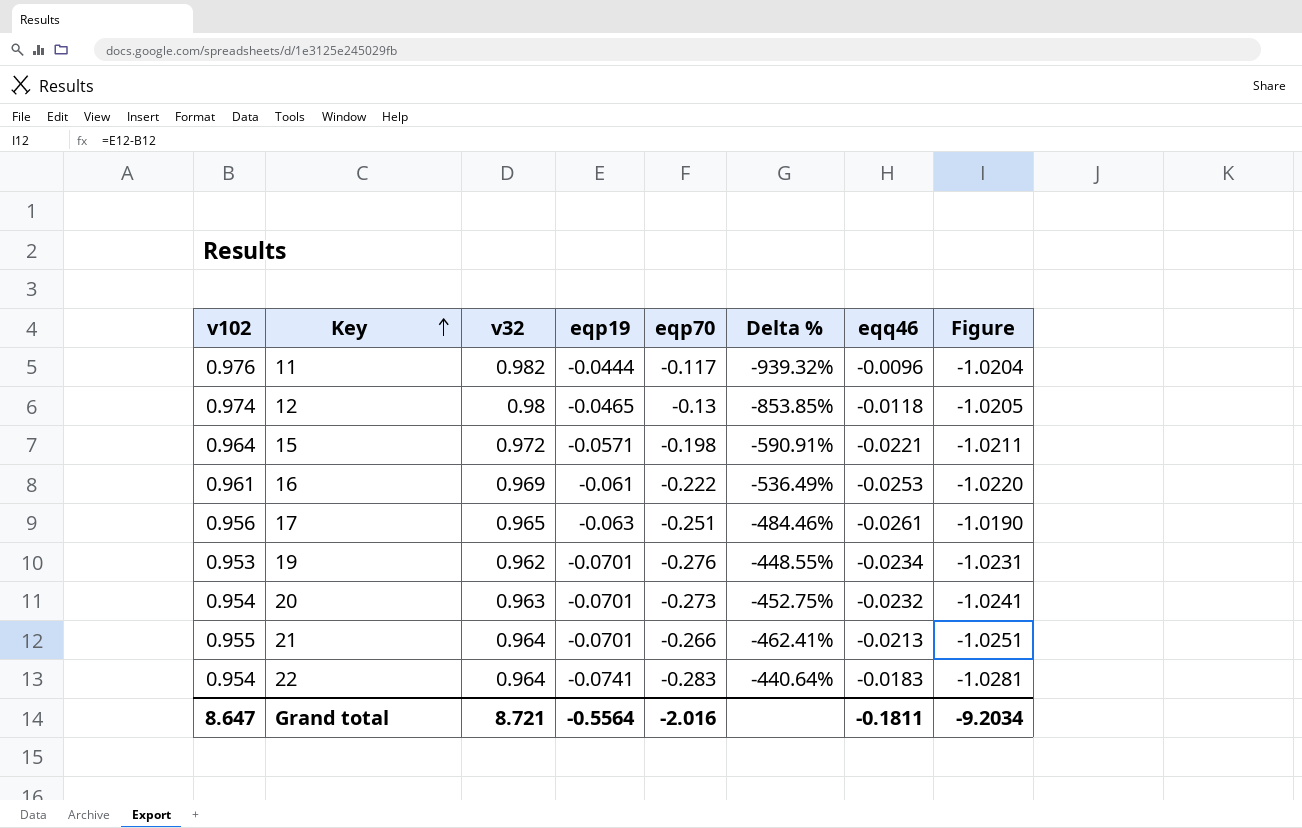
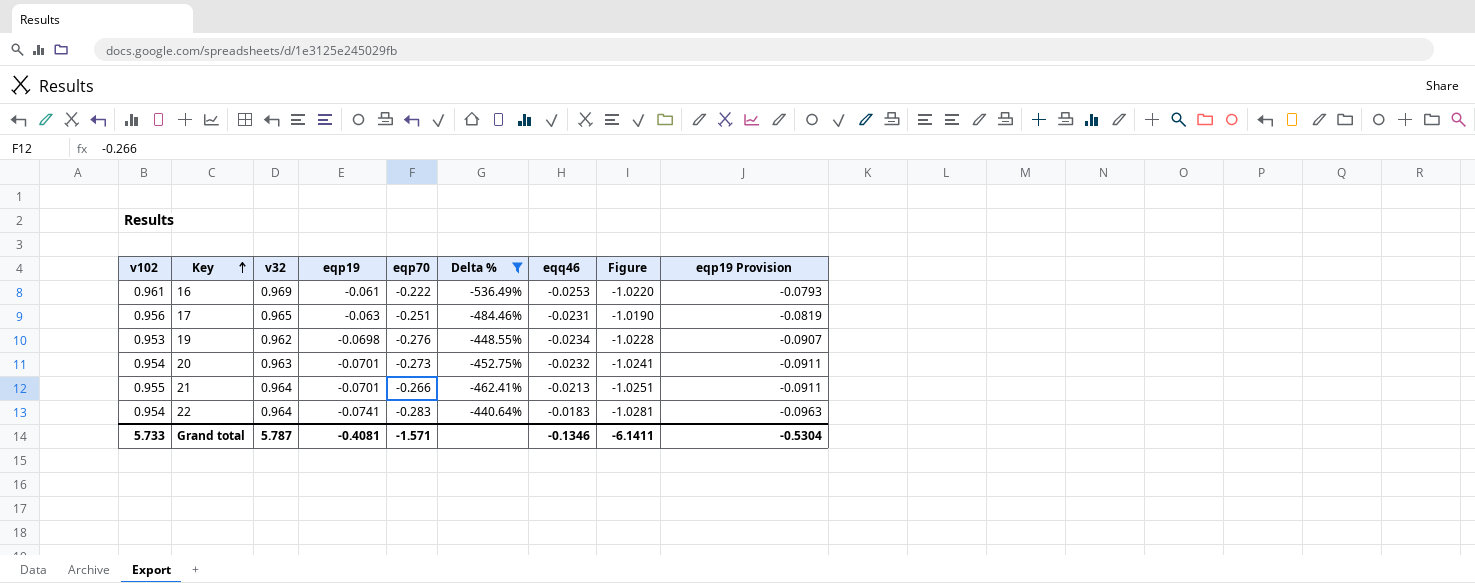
filter: none -> Delta % >= -536.49%
column eqp19 Provision | formula: none -> [eqp19] * 1.3
17 | eqq46: -0.0261 -> -0.0231
19 | eqp19: -0.0701 -> -0.0698
19 | Figure: -1.0231 -> -1.0228
Grand total | v102: 8.647 -> 5.733
Grand total | v32: 8.721 -> 5.787
Grand total | eqp19: -0.5564 -> -0.4081
Grand total | eqp70: -2.016 -> -1.571
Grand total | eqq46: -0.1811 -> -0.1346
Grand total | Figure: -9.2034 -> -6.1411

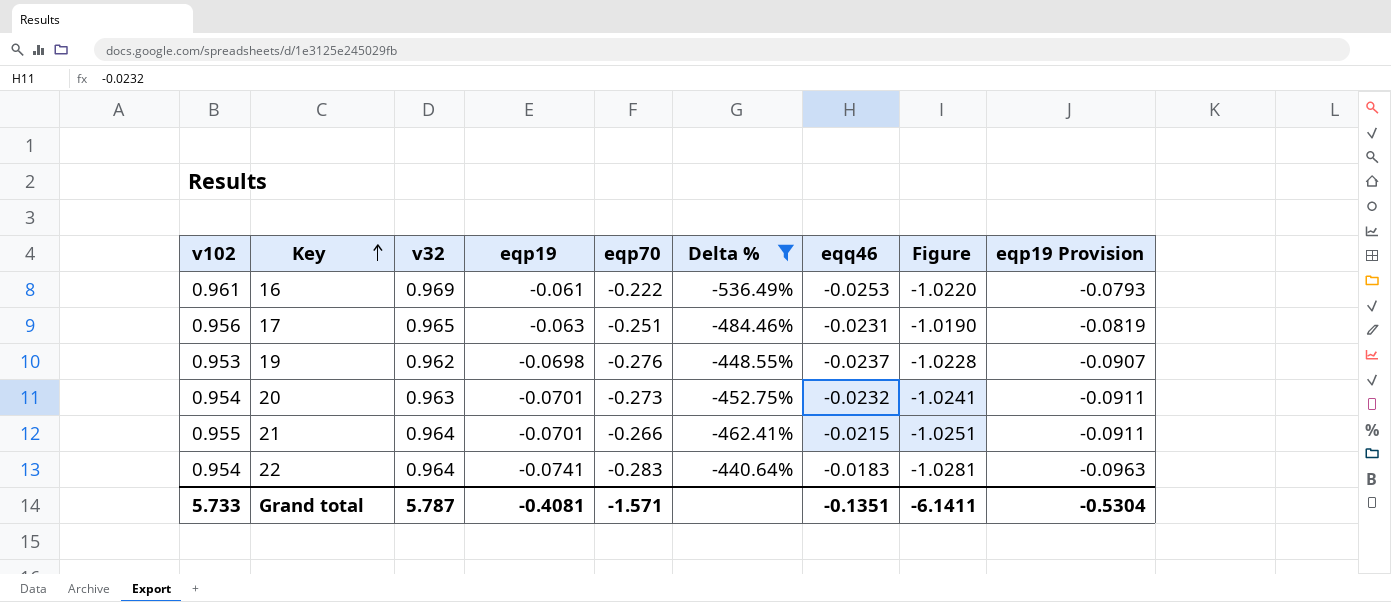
19 | eqq46: -0.0234 -> -0.0237
21 | eqq46: -0.0213 -> -0.0215
Grand total | eqq46: -0.1346 -> -0.1351

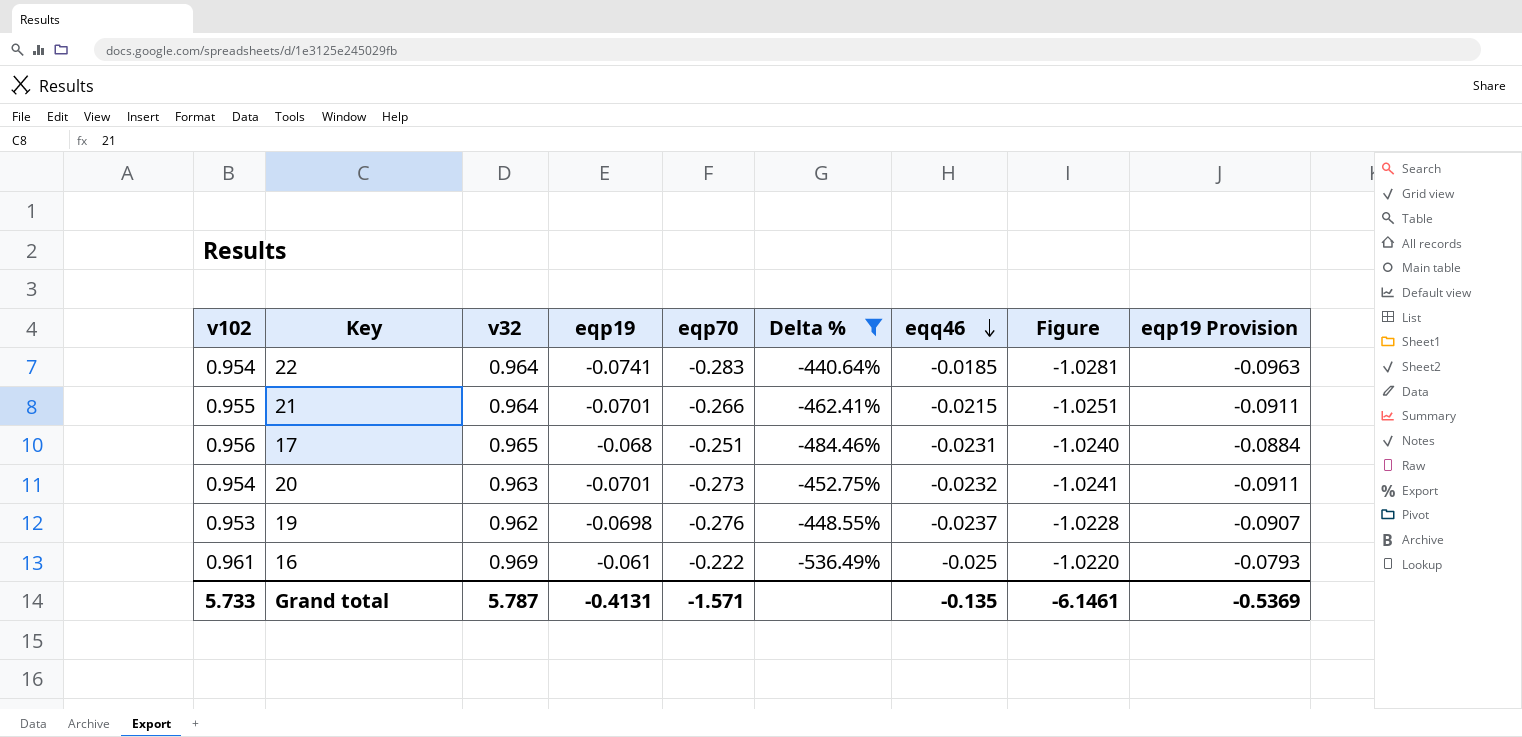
row order: Key ascending -> eqq46 descending
22 | eqq46: -0.0183 -> -0.0185
17 | eqp19: -0.063 -> -0.068
17 | Figure: -1.0190 -> -1.0240
17 | eqp19 Provision: -0.0819 -> -0.0884
16 | eqq46: -0.0253 -> -0.025
Grand total | eqp19: -0.4081 -> -0.4131
Grand total | eqq46: -0.1351 -> -0.135
Grand total | Figure: -6.1411 -> -6.1461
Grand total | eqp19 Provision: -0.5304 -> -0.5369

